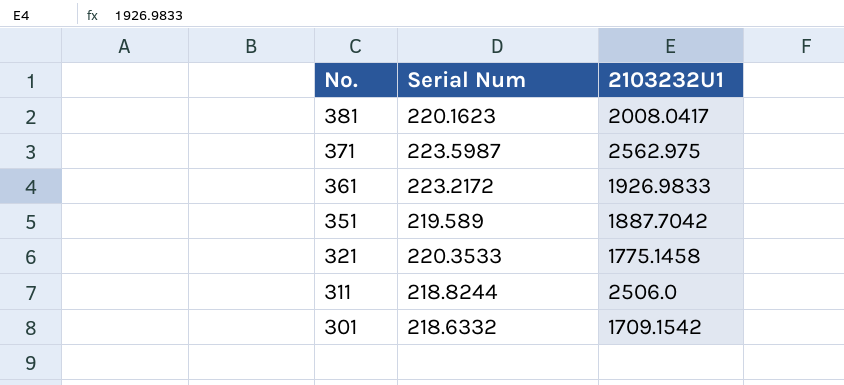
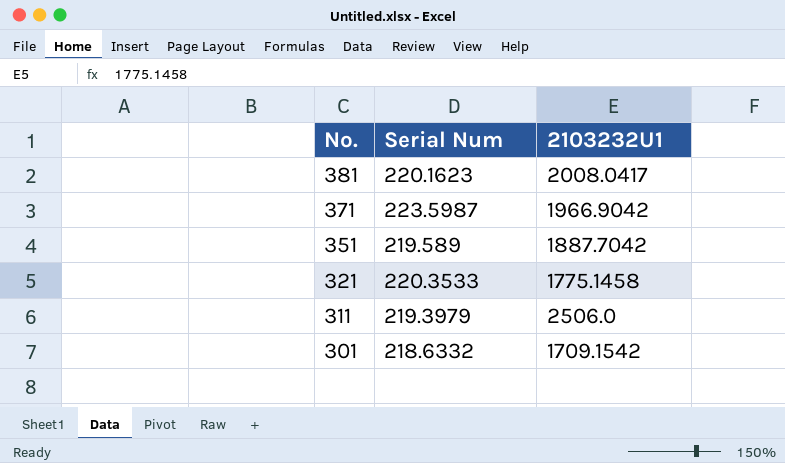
row 361: 223.2172 | 1926.9833 -> none
371 | 2103232U1: 2562.975 -> 1966.9042
311 | Serial Num: 218.8244 -> 219.3979

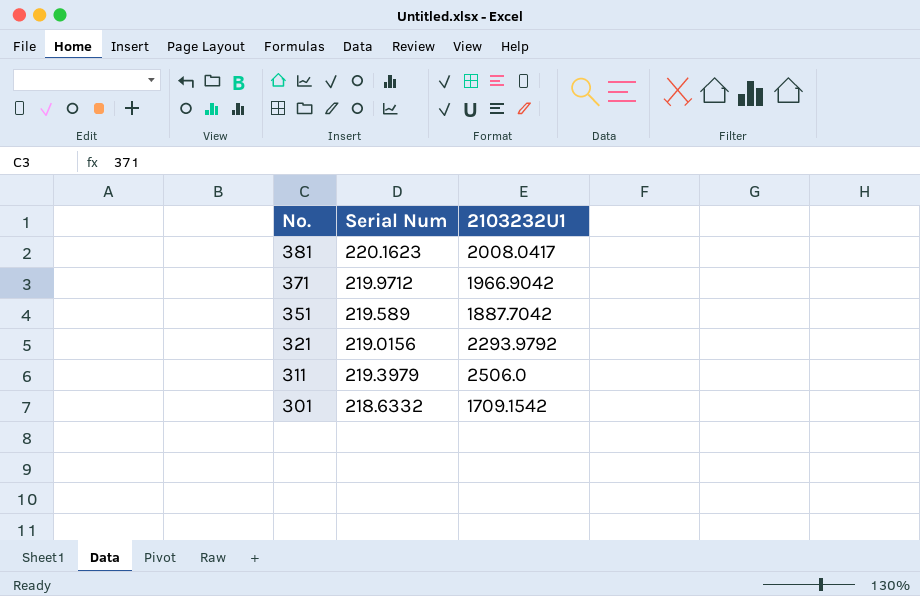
371 | Serial Num: 223.5987 -> 219.9712
321 | Serial Num: 220.3533 -> 219.0156
321 | 2103232U1: 1775.1458 -> 2293.9792

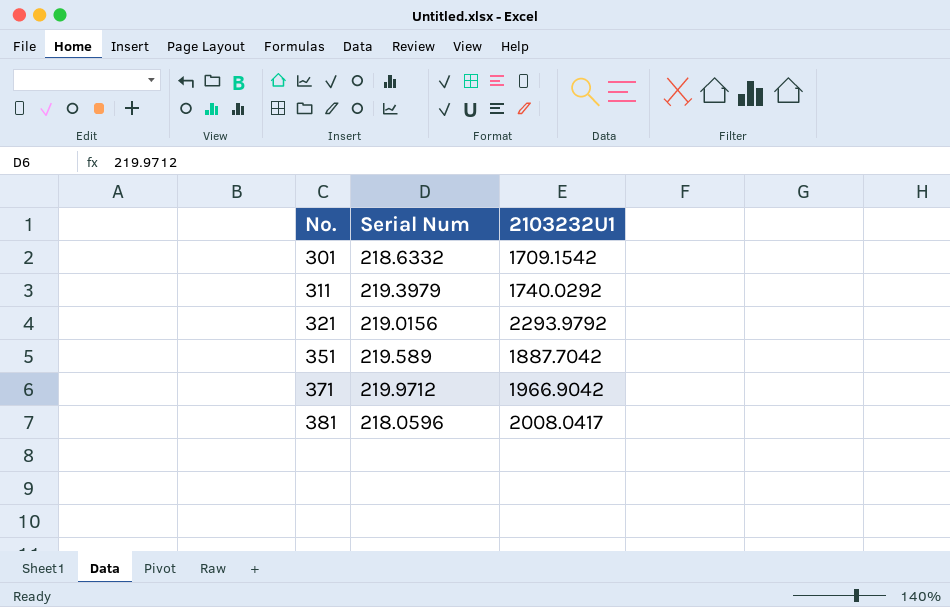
row order: No. descending -> No. ascending
311 | 2103232U1: 2506.0 -> 1740.0292
381 | Serial Num: 220.1623 -> 218.0596

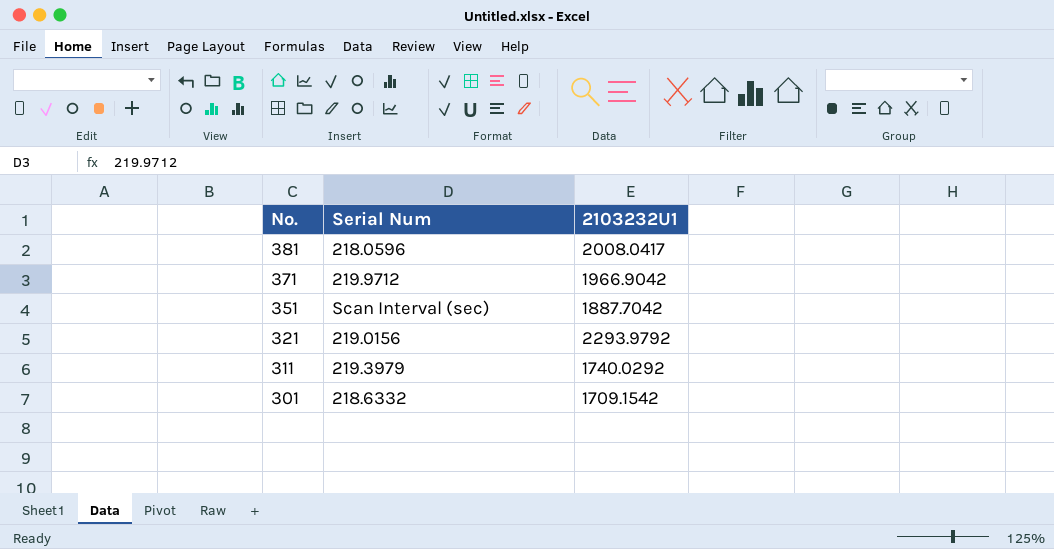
row order: No. ascending -> No. descending
351 | Serial Num: 219.589 -> Scan Interval (sec)

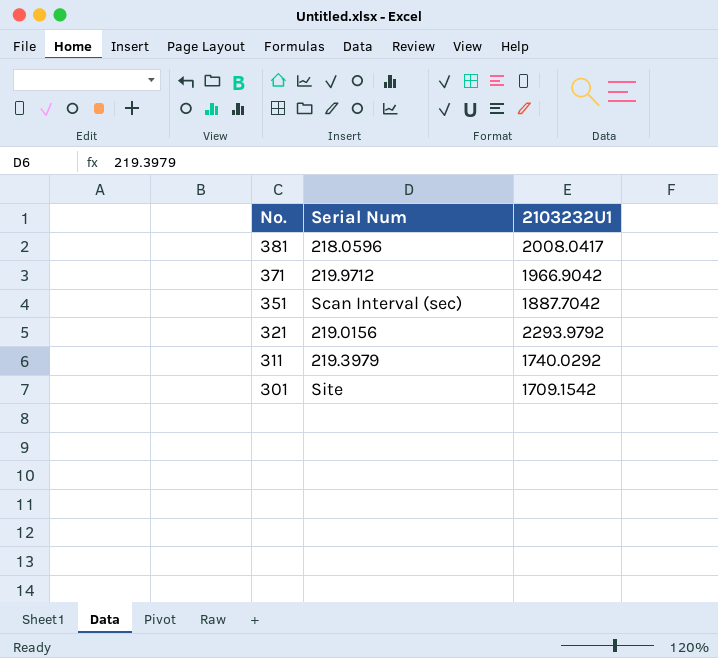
301 | Serial Num: 218.6332 -> Site

